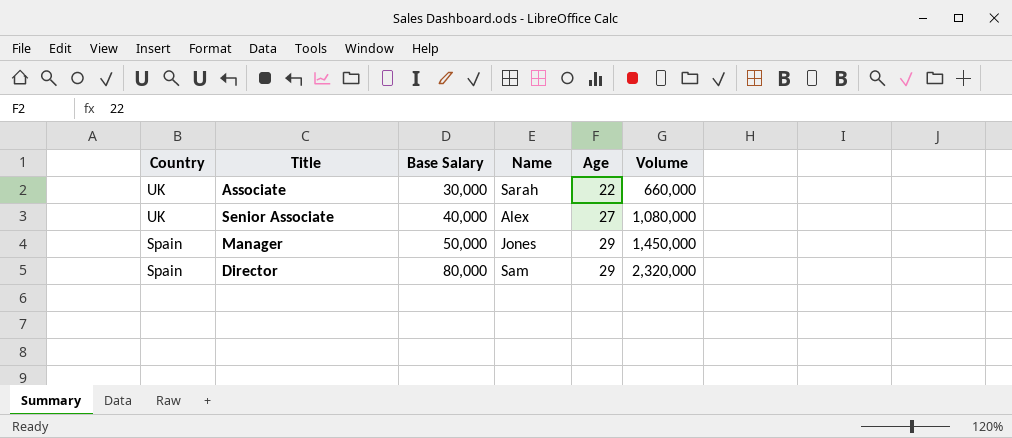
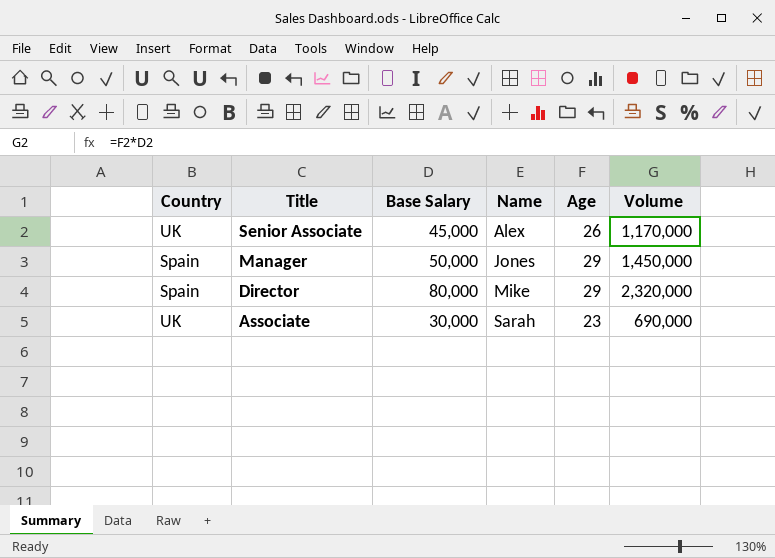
row order: Country descending -> Title descending
Senior Associate | Base Salary: 40,000 -> 45,000
Senior Associate | Age: 27 -> 26
Senior Associate | Volume: 1,080,000 -> 1,170,000
Director | Name: Sam -> Mike
Associate | Age: 22 -> 23
Associate | Volume: 660,000 -> 690,000

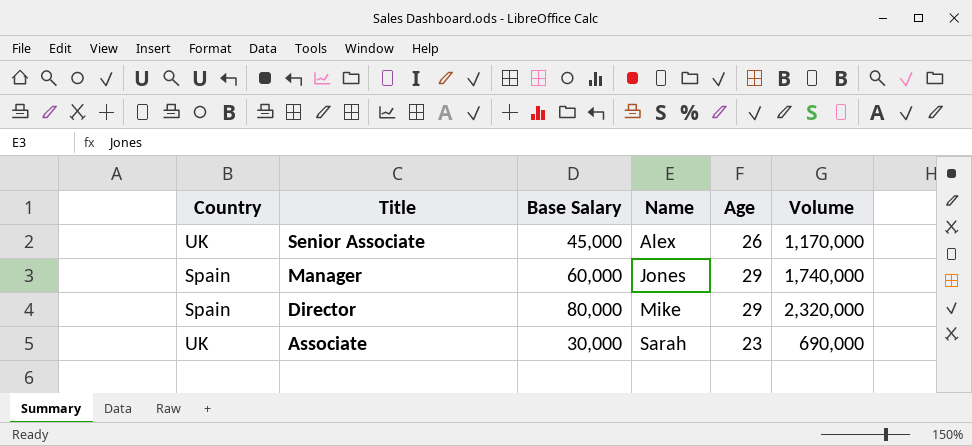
Manager | Base Salary: 50,000 -> 60,000
Manager | Volume: 1,450,000 -> 1,740,000

